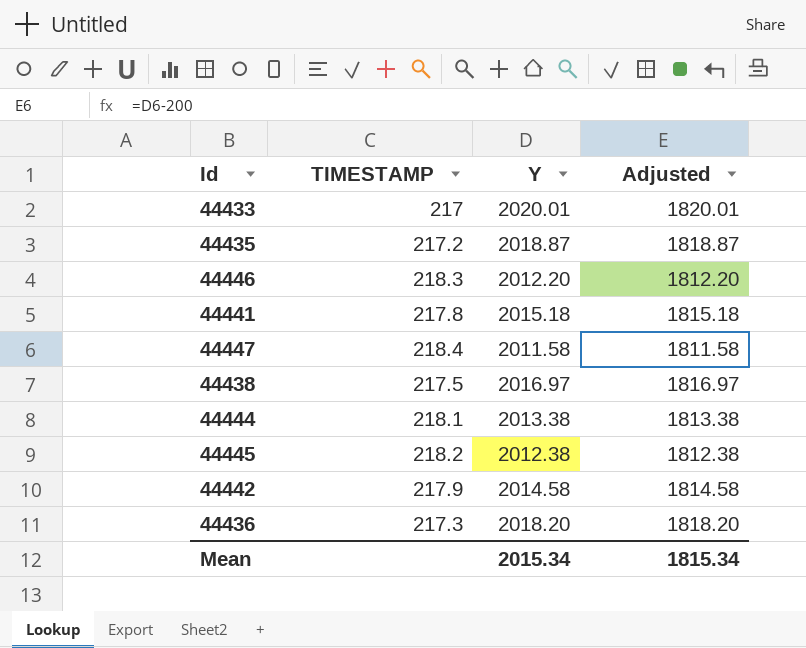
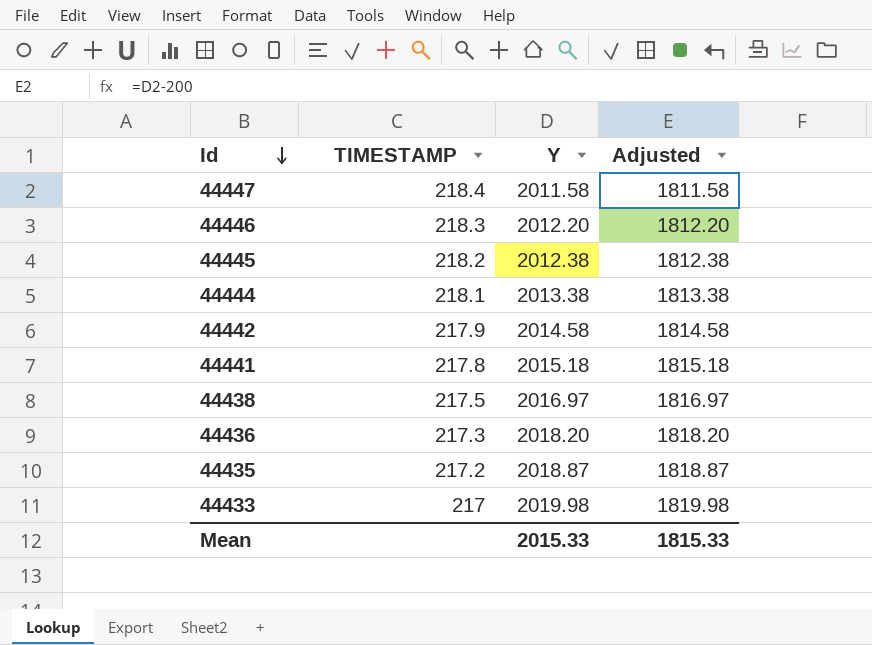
row order: none -> Id descending
44433 | Y: 2020.01 -> 2019.98
44433 | Adjusted: 1820.01 -> 1819.98
Mean | Y: 2015.34 -> 2015.33
Mean | Adjusted: 1815.34 -> 1815.33

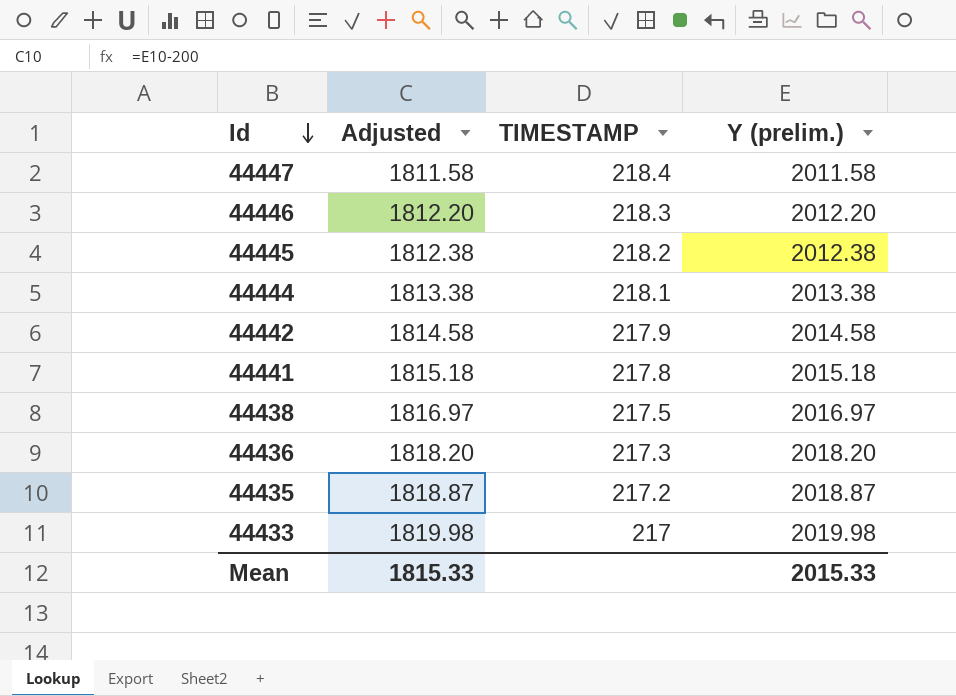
column Adjusted | position: 4 -> 2
column name: Y -> Y (prelim.)

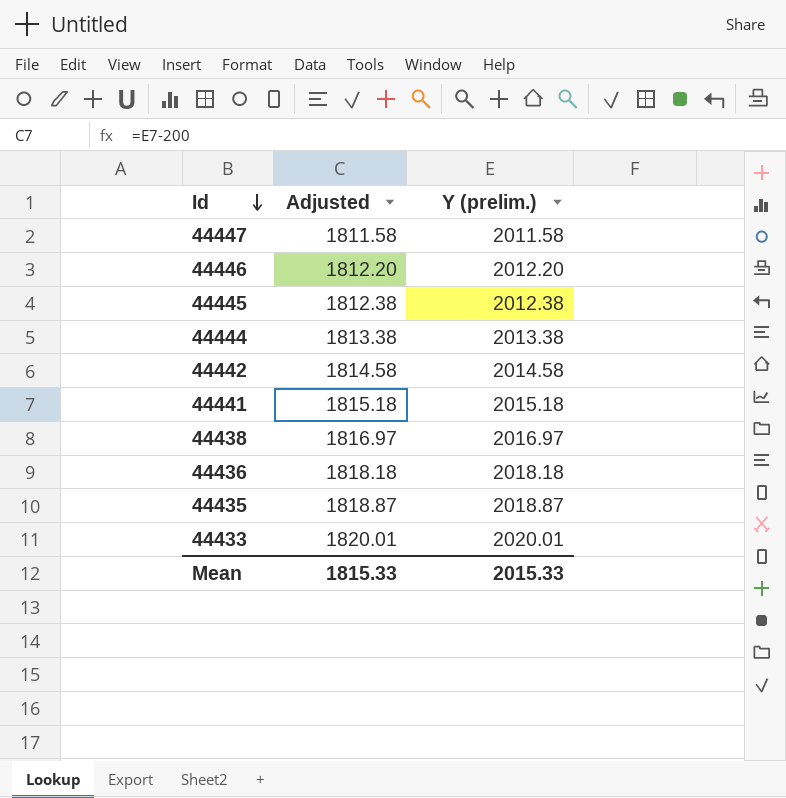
column TIMESTAMP | position: 3 -> none
44436 | Adjusted: 1818.20 -> 1818.18
44436 | Y (prelim.): 2018.20 -> 2018.18
44433 | Adjusted: 1819.98 -> 1820.01
44433 | Y (prelim.): 2019.98 -> 2020.01

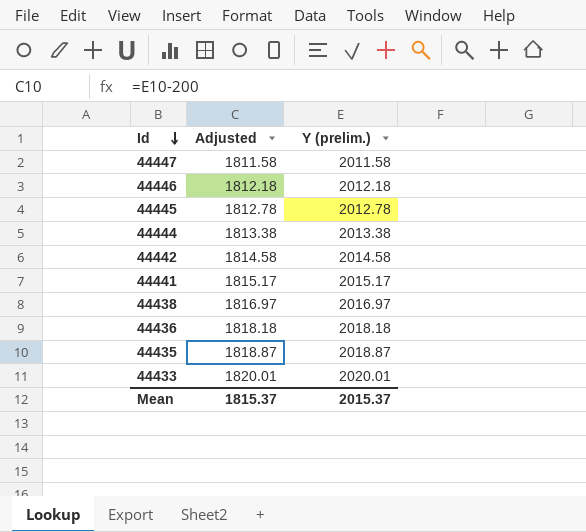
44446 | Adjusted: 1812.20 -> 1812.18
44446 | Y (prelim.): 2012.20 -> 2012.18
44445 | Adjusted: 1812.38 -> 1812.78
44445 | Y (prelim.): 2012.38 -> 2012.78
44441 | Adjusted: 1815.18 -> 1815.17
44441 | Y (prelim.): 2015.18 -> 2015.17
Mean | Adjusted: 1815.33 -> 1815.37
Mean | Y (prelim.): 2015.33 -> 2015.37

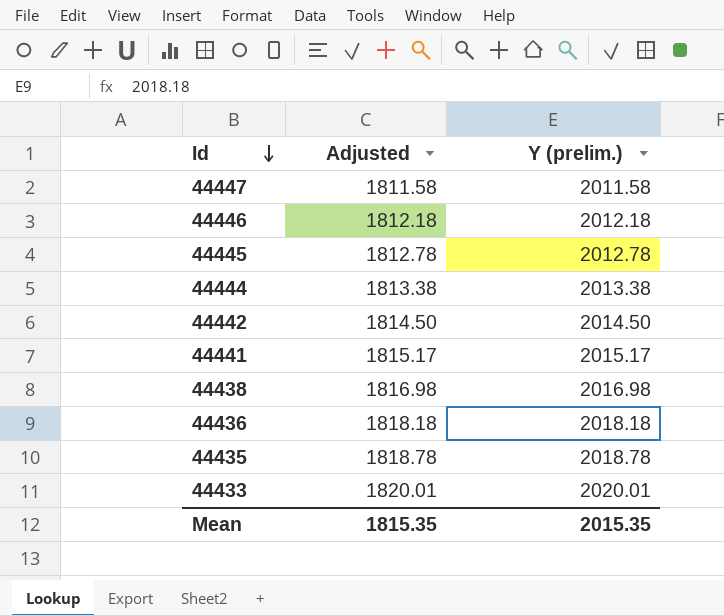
44442 | Adjusted: 1814.58 -> 1814.50
44442 | Y (prelim.): 2014.58 -> 2014.50
44438 | Adjusted: 1816.97 -> 1816.98
44438 | Y (prelim.): 2016.97 -> 2016.98
44435 | Adjusted: 1818.87 -> 1818.78
44435 | Y (prelim.): 2018.87 -> 2018.78
Mean | Adjusted: 1815.37 -> 1815.35
Mean | Y (prelim.): 2015.37 -> 2015.35

